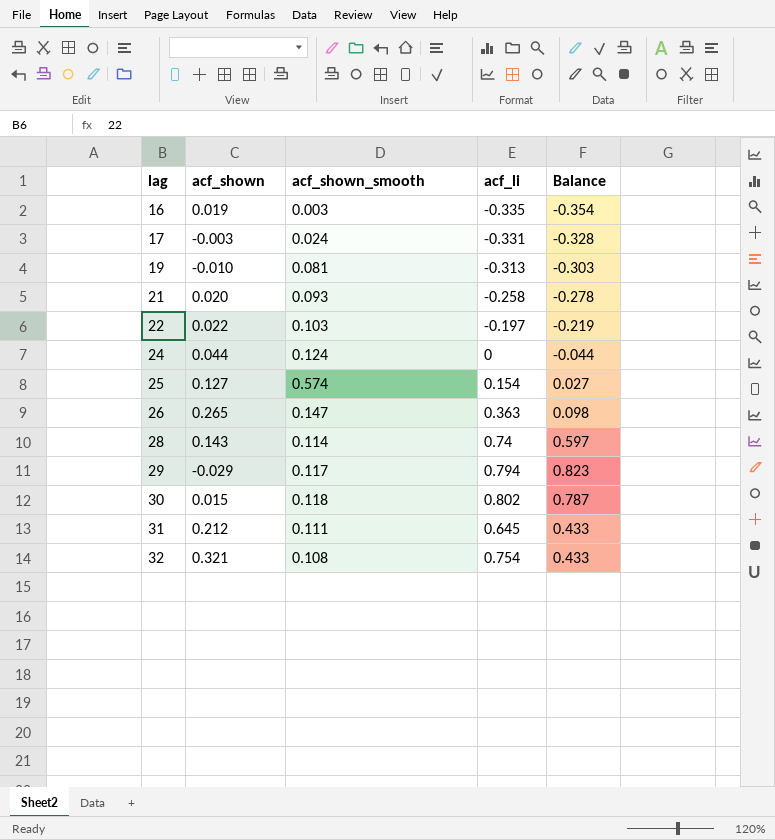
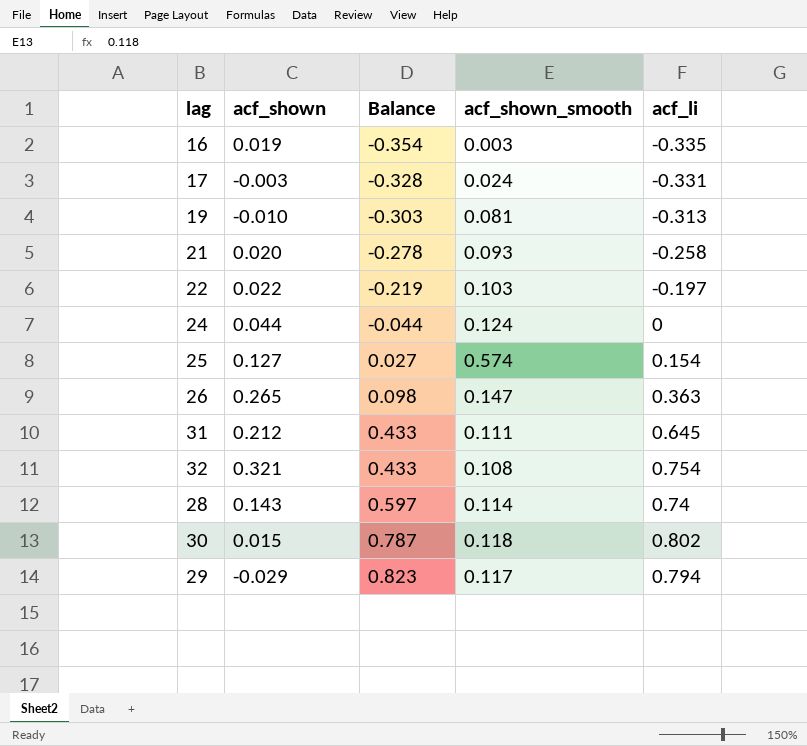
row order: lag ascending -> Balance ascending
column Balance | position: 5 -> 3

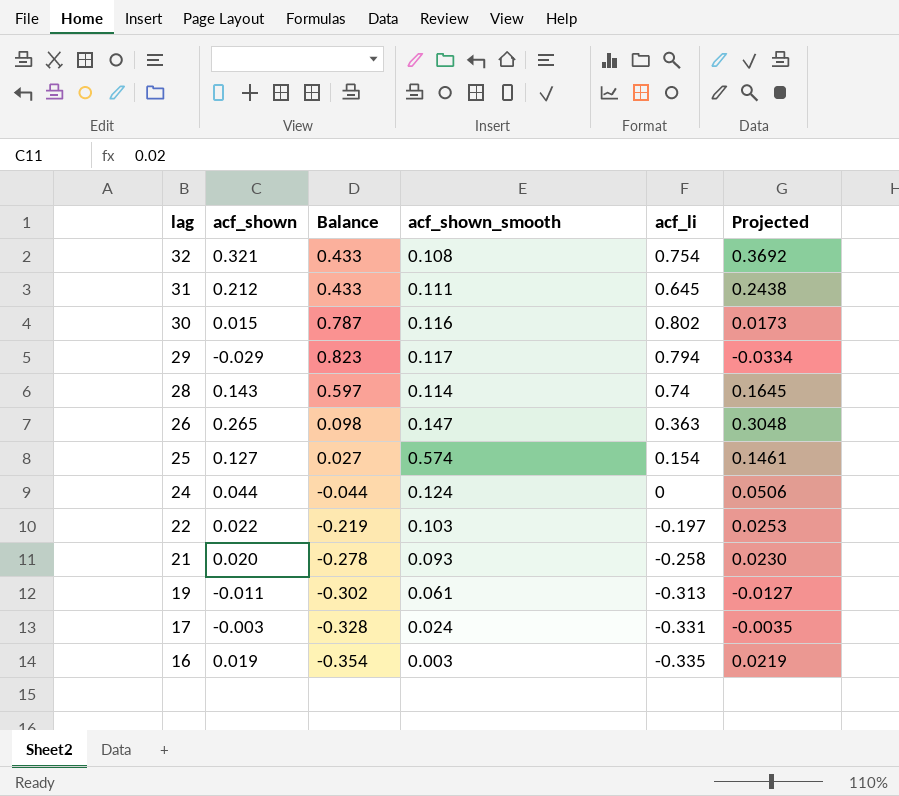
row order: Balance ascending -> lag descending
column Projected | formula: none -> [acf_shown] * 1.15
30 | acf_shown_smooth: 0.118 -> 0.116
19 | acf_shown: -0.010 -> -0.011
19 | Balance: -0.303 -> -0.302
19 | acf_shown_smooth: 0.081 -> 0.061

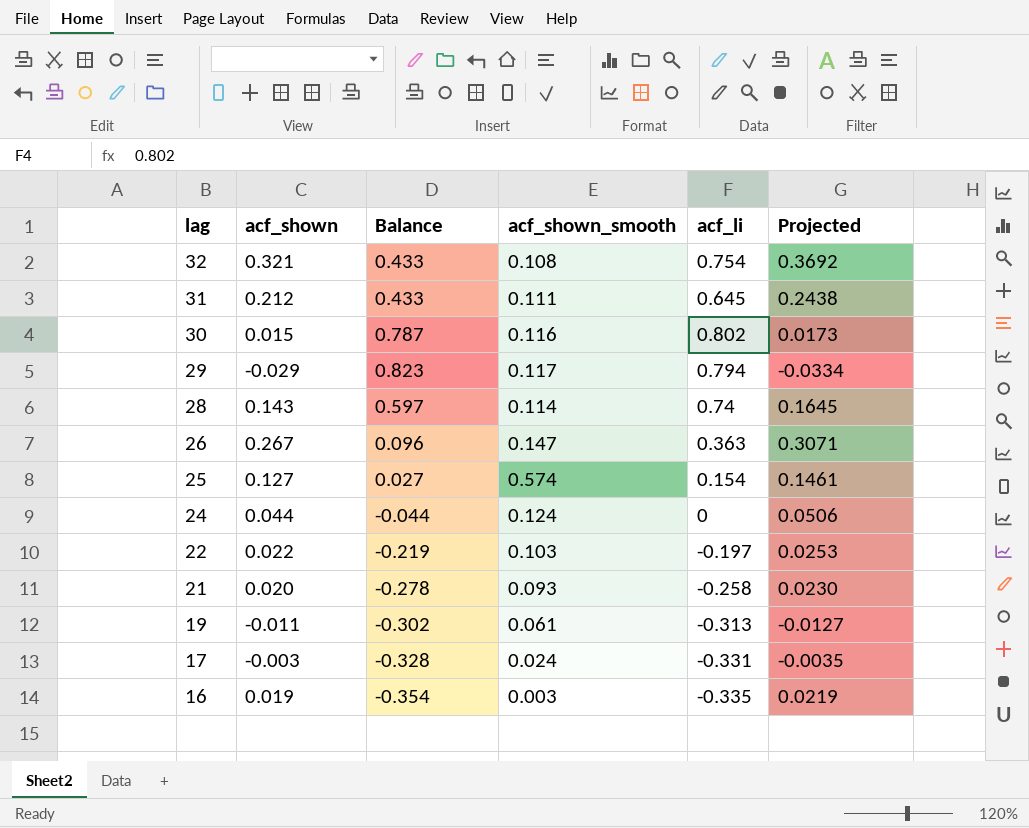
26 | acf_shown: 0.265 -> 0.267
26 | Balance: 0.098 -> 0.096
26 | Projected: 0.3048 -> 0.3071

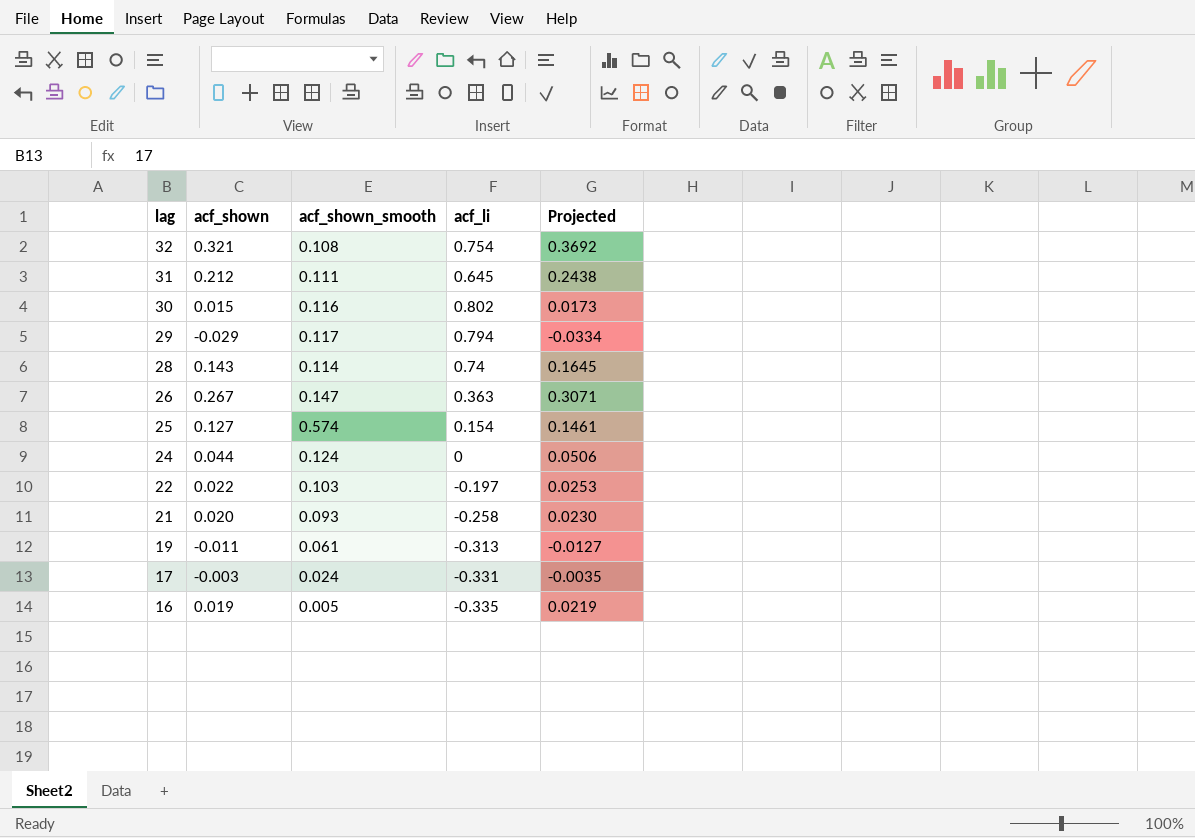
column Balance | formula: [acf_li] - [acf_shown] -> none
16 | acf_shown_smooth: 0.003 -> 0.005

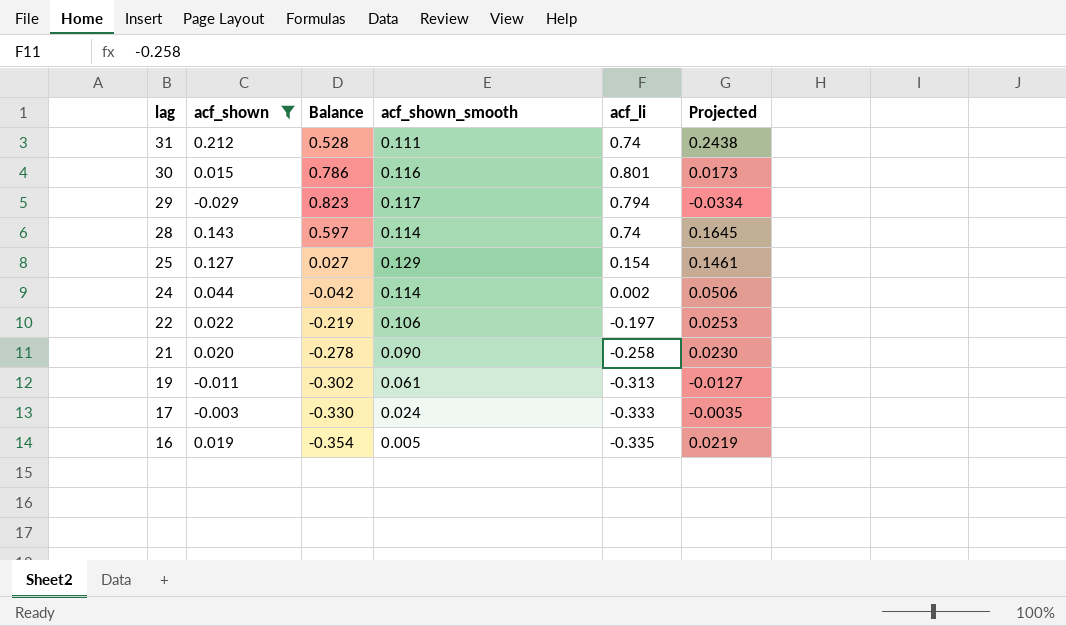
filter: none -> acf_shown <= 0.212
column Balance | formula: none -> [acf_li] - [acf_shown]
31 | acf_li: 0.645 -> 0.74
30 | acf_li: 0.802 -> 0.801
25 | acf_shown_smooth: 0.574 -> 0.129
24 | acf_shown_smooth: 0.124 -> 0.114
24 | acf_li: 0 -> 0.002
22 | acf_shown_smooth: 0.103 -> 0.106
21 | acf_shown_smooth: 0.093 -> 0.090
17 | acf_li: -0.331 -> -0.333

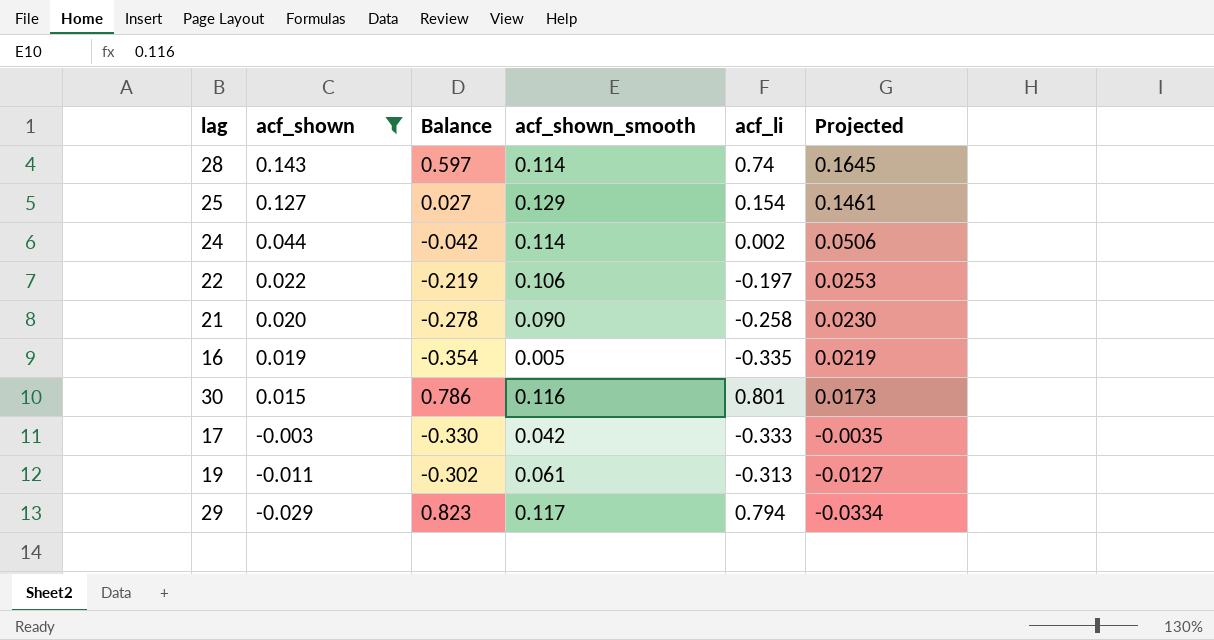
row order: lag descending -> acf_shown descending
row 31: 0.212 | 0.528 | 0.111 | 0.74 | 0.2438 -> none
17 | acf_shown_smooth: 0.024 -> 0.042

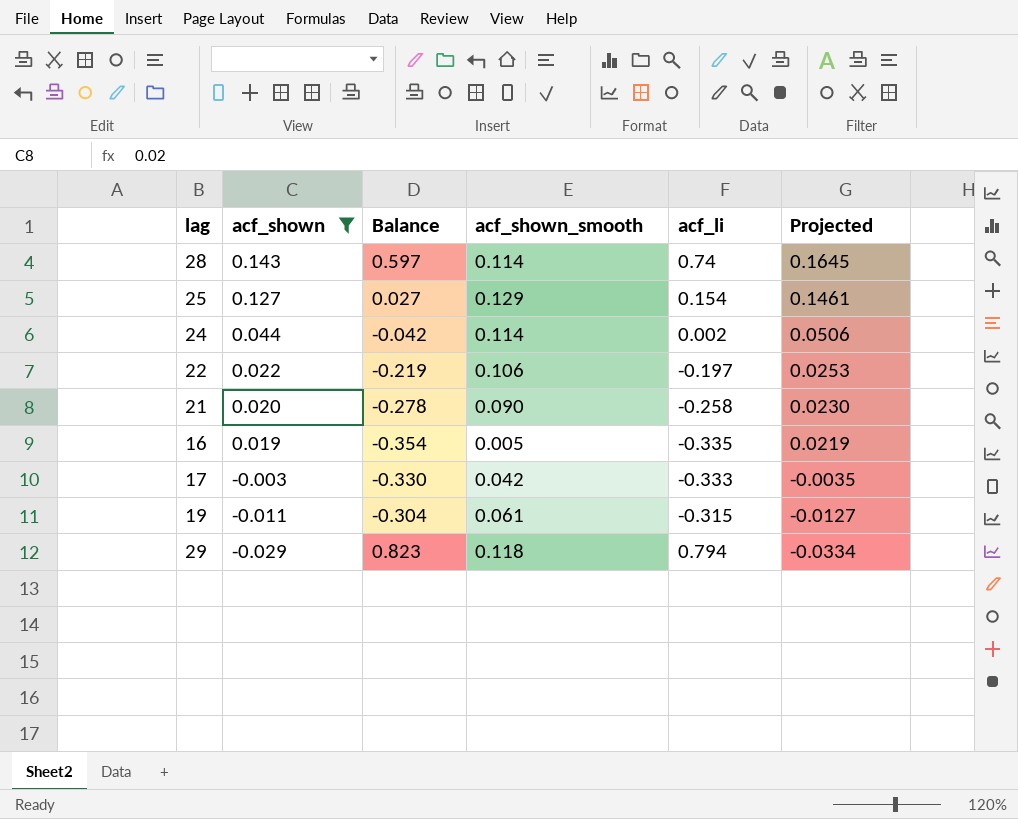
row 30: 0.015 | 0.786 | 0.116 | 0.801 | 0.0173 -> none
19 | Balance: -0.302 -> -0.304
19 | acf_li: -0.313 -> -0.315
29 | acf_shown_smooth: 0.117 -> 0.118

